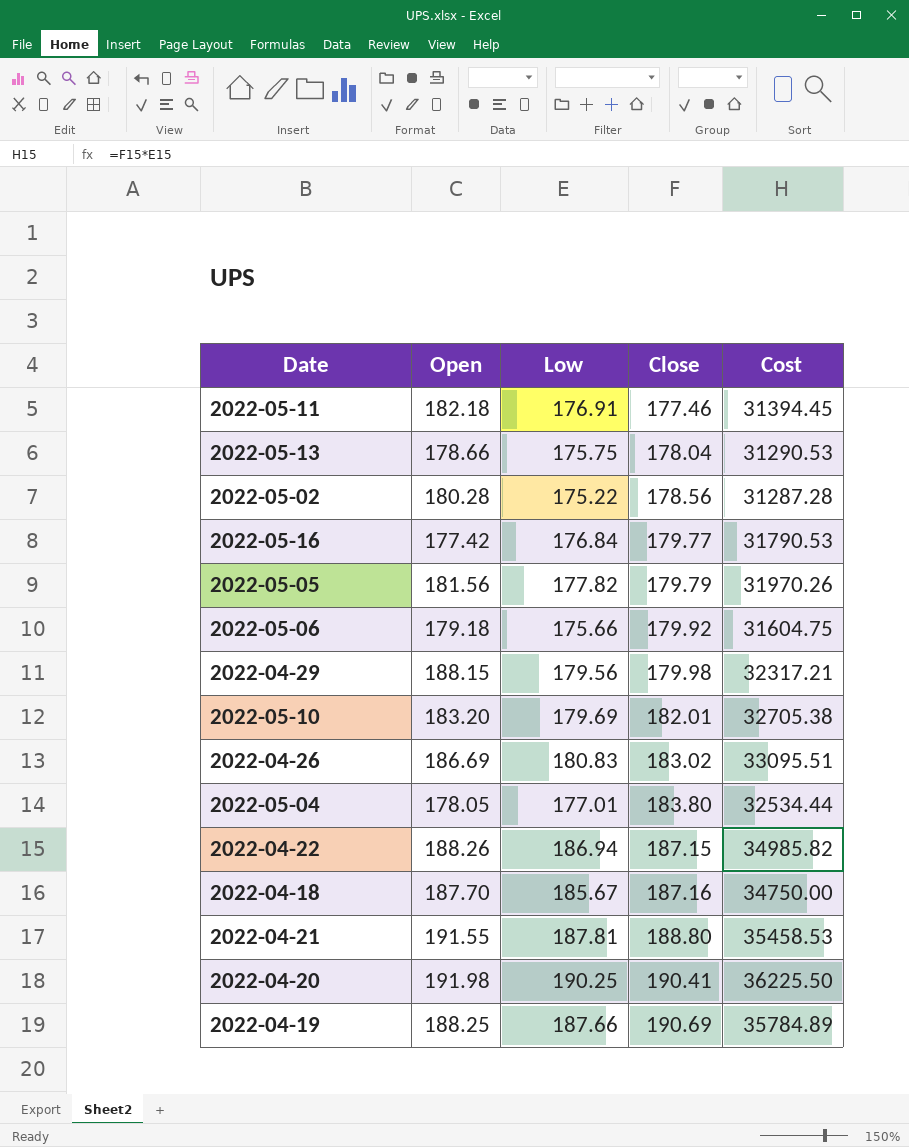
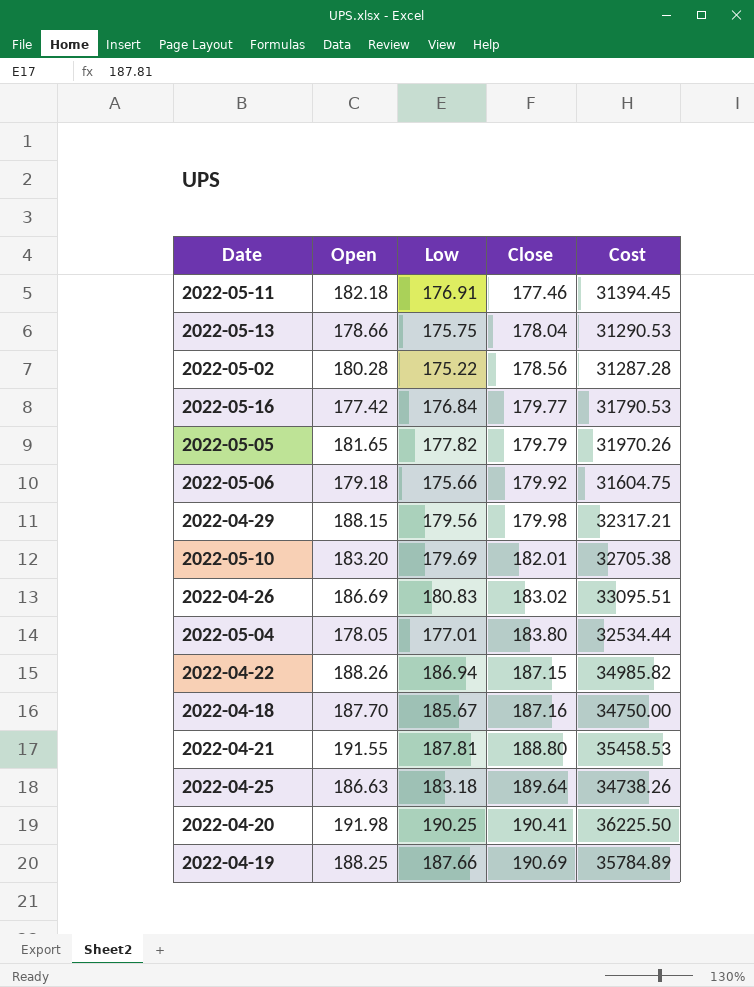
2022-05-05 | Open: 181.56 -> 181.65
row 2022-04-25: none -> 186.63 | 183.18 | 189.64 | 34738.26

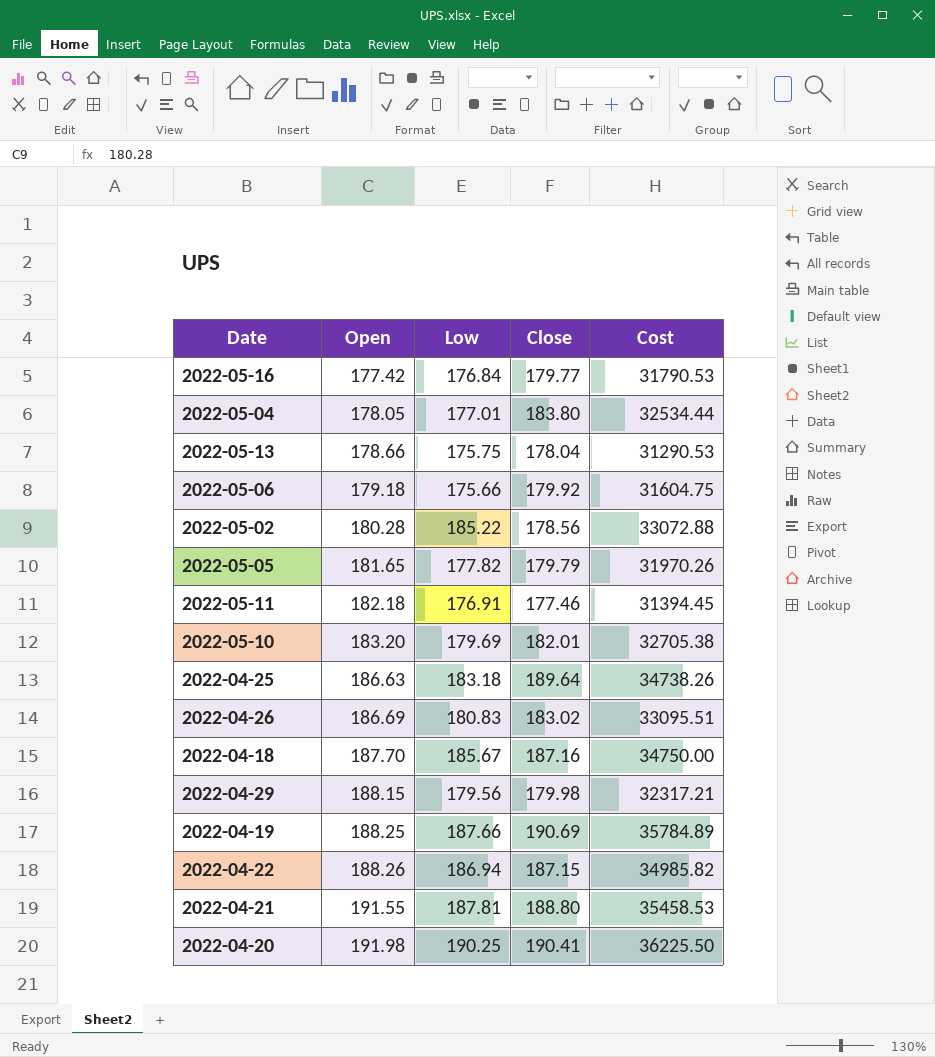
row order: Close ascending -> Open ascending
2022-05-02 | Low: 175.22 -> 185.22
2022-05-02 | Cost: 31287.28 -> 33072.88

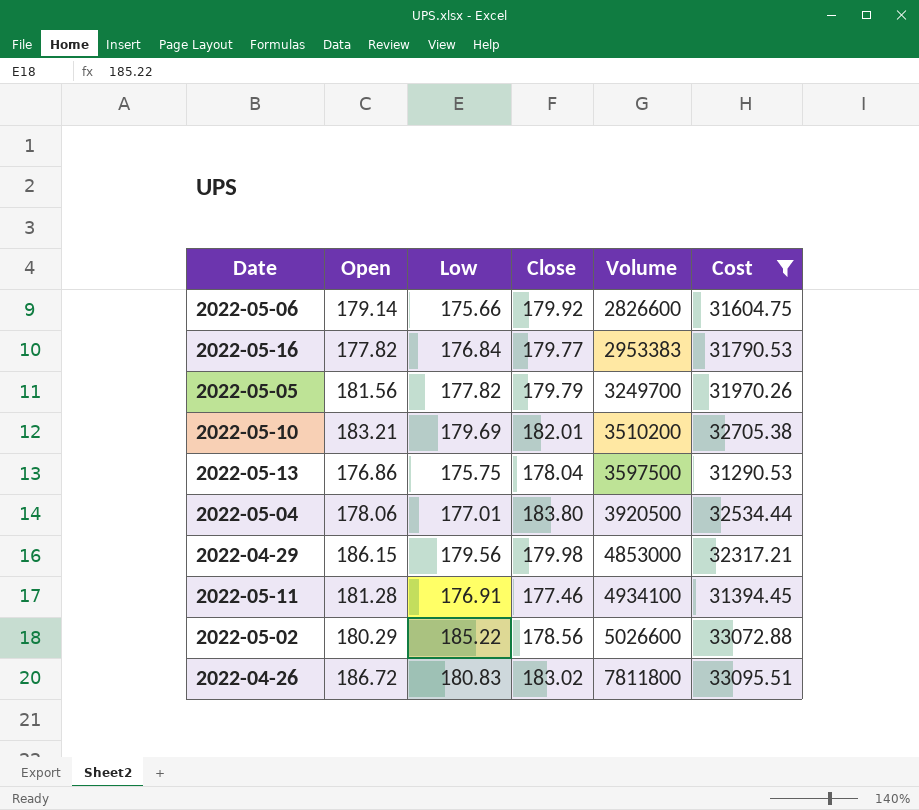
filter: none -> Cost <= 33095.51
row order: Open ascending -> Volume ascending
column Volume | position: none -> 5
2022-05-06 | Open: 179.18 -> 179.14
2022-05-16 | Open: 177.42 -> 177.82
2022-05-05 | Open: 181.65 -> 181.56
2022-05-10 | Open: 183.20 -> 183.21
2022-05-13 | Open: 178.66 -> 176.86
2022-05-04 | Open: 178.05 -> 178.06
2022-04-29 | Open: 188.15 -> 186.15
2022-05-11 | Open: 182.18 -> 181.28
2022-05-02 | Open: 180.28 -> 180.29
2022-04-26 | Open: 186.69 -> 186.72

